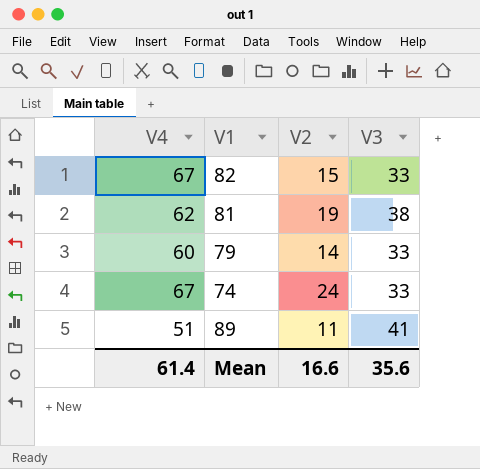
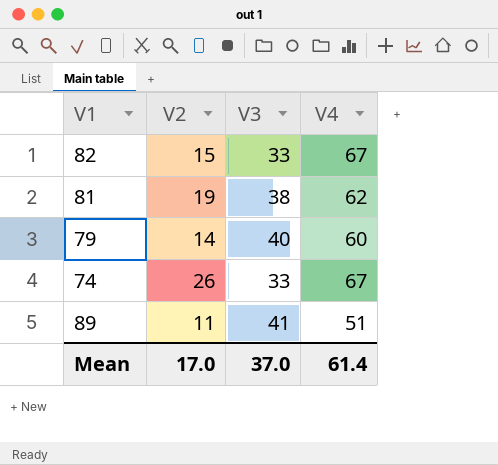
column V4 | position: 1 -> 4
79 | V3: 33 -> 40
74 | V2: 24 -> 26
Mean | V2: 16.6 -> 17.0
Mean | V3: 35.6 -> 37.0

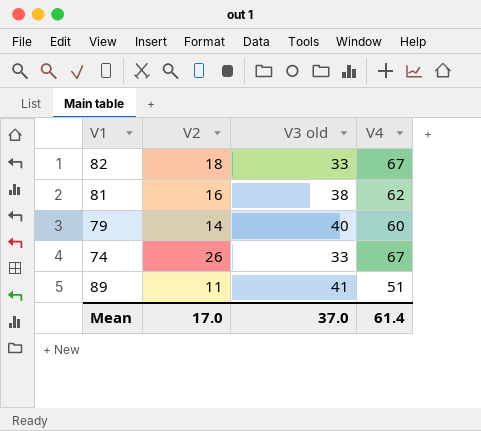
column name: V3 -> V3 old
82 | V2: 15 -> 18
81 | V2: 19 -> 16

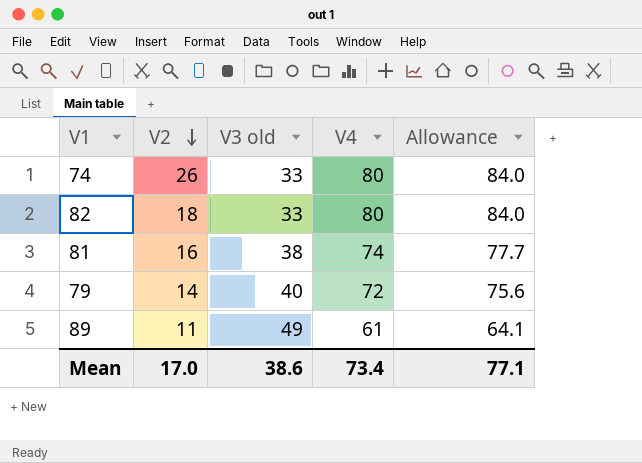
row order: none -> V2 descending
column Allowance | formula: none -> [V4] * 1.05
74 | V4: 67 -> 80
82 | V4: 67 -> 80
81 | V4: 62 -> 74
79 | V4: 60 -> 72
89 | V3 old: 41 -> 49
89 | V4: 51 -> 61
Mean | V3 old: 37.0 -> 38.6
Mean | V4: 61.4 -> 73.4

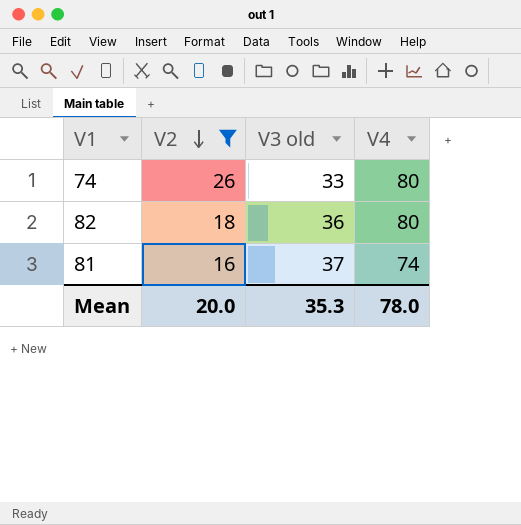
filter: none -> V2 >= 16
column Allowance | formula: [V4] * 1.05 -> none
82 | V3 old: 33 -> 36
81 | V3 old: 38 -> 37
Mean | V2: 17.0 -> 20.0
Mean | V3 old: 38.6 -> 35.3
Mean | V4: 73.4 -> 78.0

